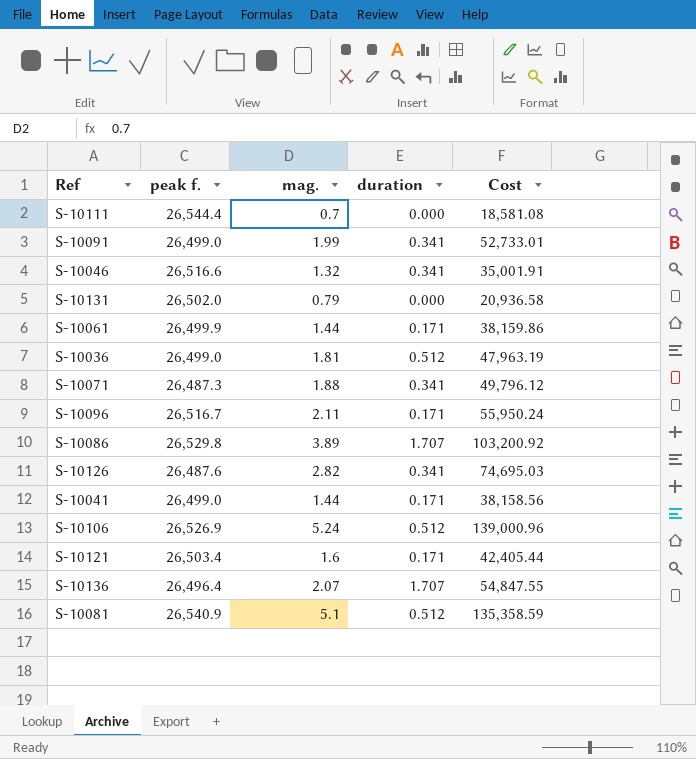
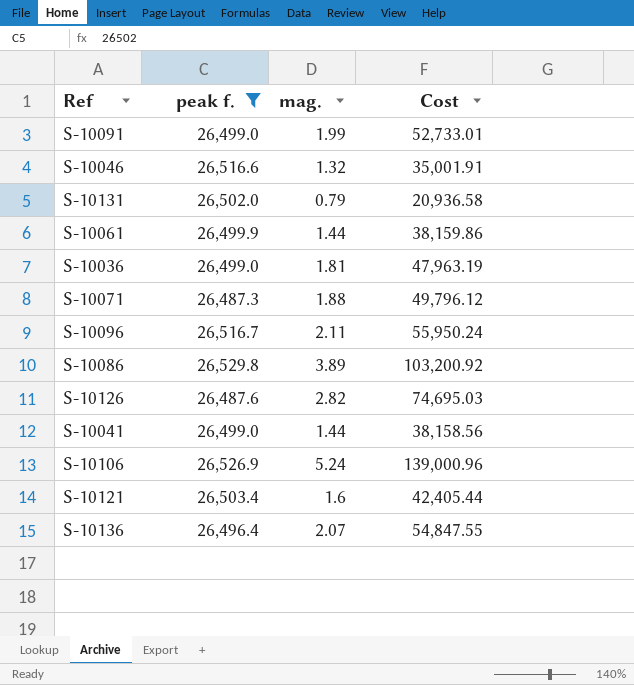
filter: none -> peak f. <= 26,529.8
column duration | position: 4 -> none

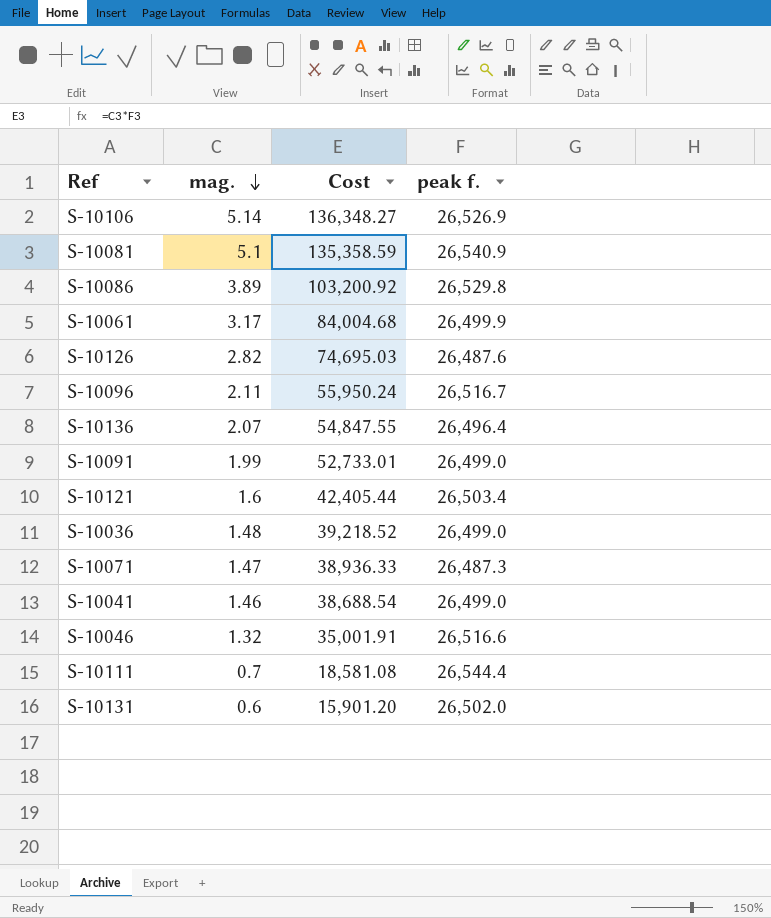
filter: peak f. <= 26,529.8 -> none
row order: none -> mag. descending
column peak f. | position: 2 -> 4
S-10106 | mag.: 5.24 -> 5.14
S-10106 | Cost: 139,000.96 -> 136,348.27
S-10061 | mag.: 1.44 -> 3.17
S-10061 | Cost: 38,159.86 -> 84,004.68
S-10036 | mag.: 1.81 -> 1.48
S-10036 | Cost: 47,963.19 -> 39,218.52
S-10071 | mag.: 1.88 -> 1.47
S-10071 | Cost: 49,796.12 -> 38,936.33
S-10041 | mag.: 1.44 -> 1.46
S-10041 | Cost: 38,158.56 -> 38,688.54
S-10131 | mag.: 0.79 -> 0.6
S-10131 | Cost: 20,936.58 -> 15,901.20

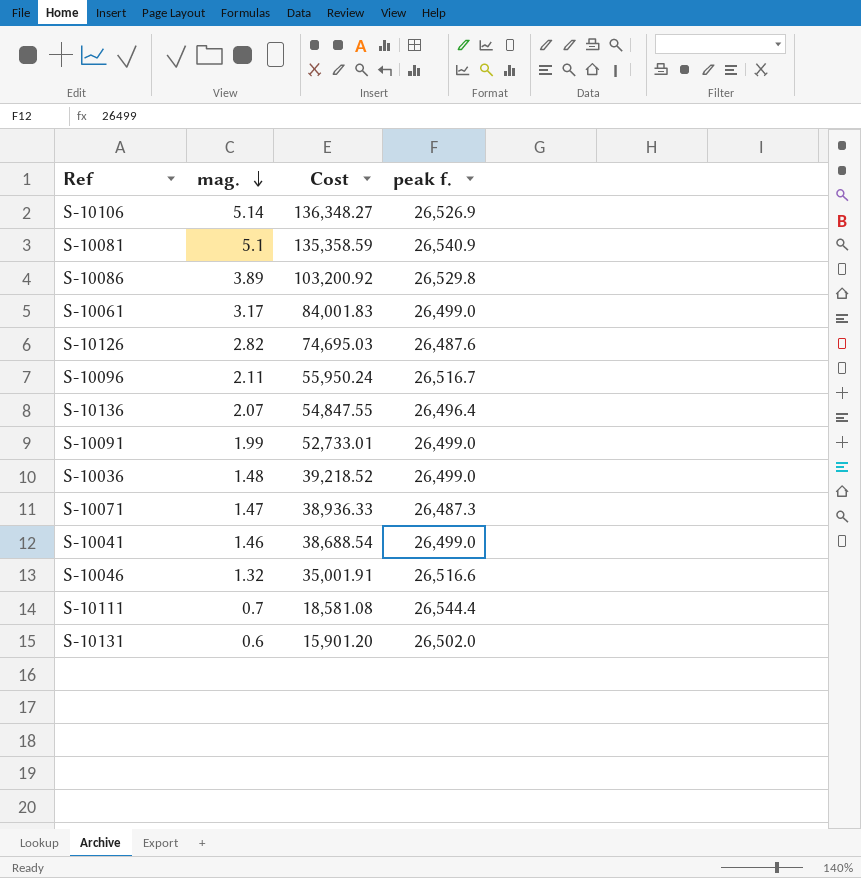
row S-10121: 1.6 | 42,405.44 | 26,503.4 -> none
S-10061 | Cost: 84,004.68 -> 84,001.83
S-10061 | peak f.: 26,499.9 -> 26,499.0

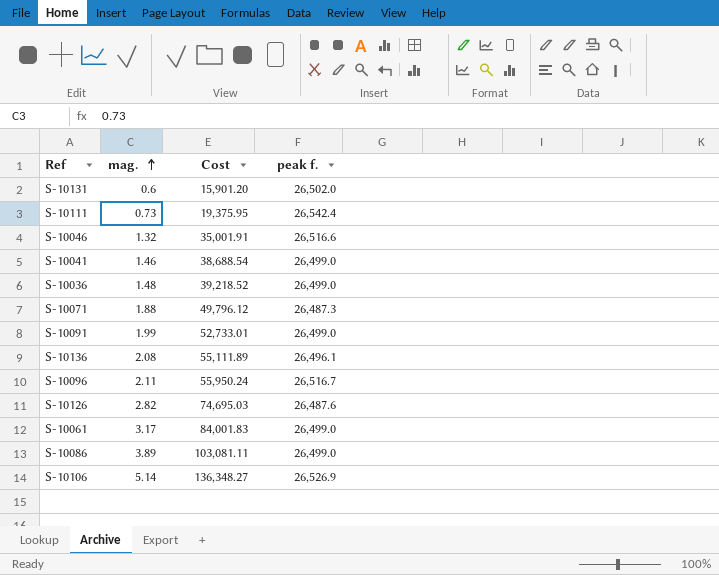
row order: mag. descending -> mag. ascending
row S-10081: 5.1 | 135,358.59 | 26,540.9 -> none
S-10111 | mag.: 0.7 -> 0.73
S-10111 | Cost: 18,581.08 -> 19,375.95
S-10111 | peak f.: 26,544.4 -> 26,542.4
S-10071 | mag.: 1.47 -> 1.88
S-10071 | Cost: 38,936.33 -> 49,796.12
S-10136 | mag.: 2.07 -> 2.08
S-10136 | Cost: 54,847.55 -> 55,111.89
S-10136 | peak f.: 26,496.4 -> 26,496.1
S-10086 | Cost: 103,200.92 -> 103,081.11
S-10086 | peak f.: 26,529.8 -> 26,499.0

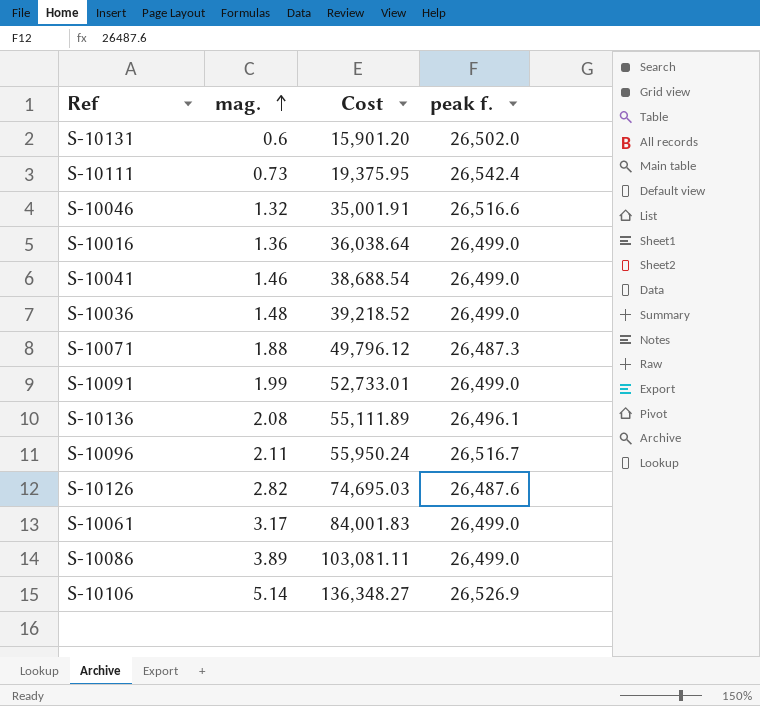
row S-10016: none -> 1.36 | 36,038.64 | 26,499.0

